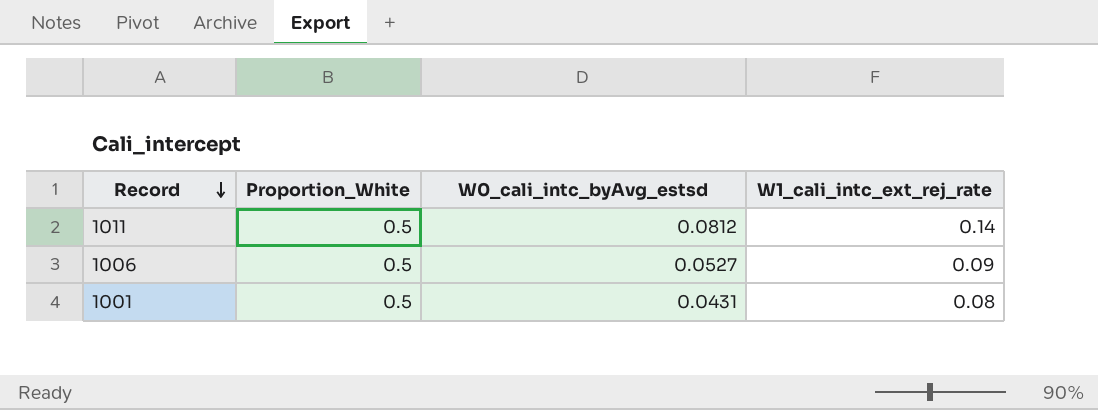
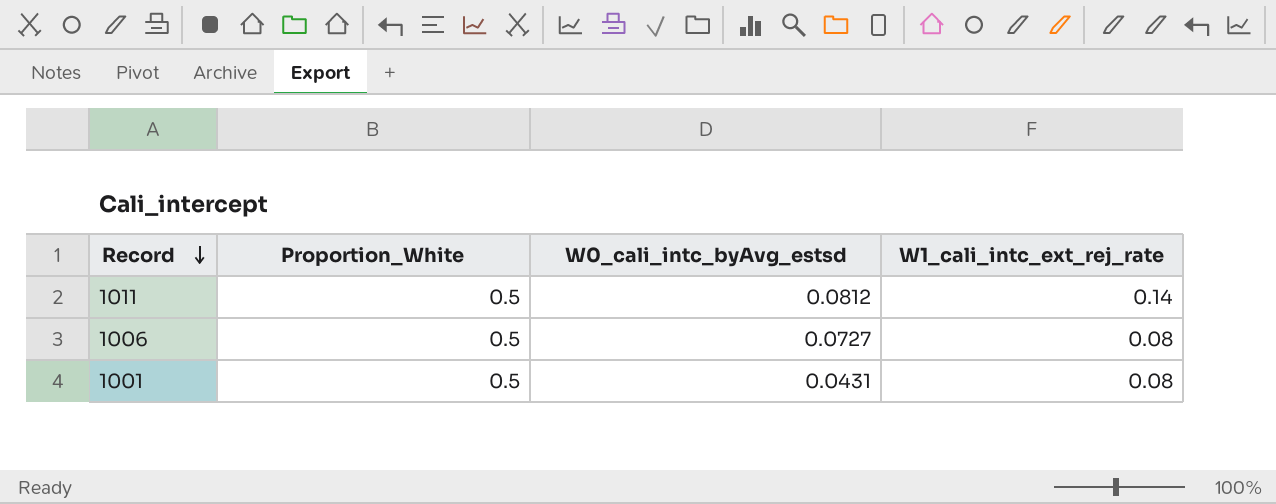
1006 | W0_cali_intc_byAvg_estsd: 0.0527 -> 0.0727
1006 | W1_cali_intc_ext_rej_rate: 0.09 -> 0.08

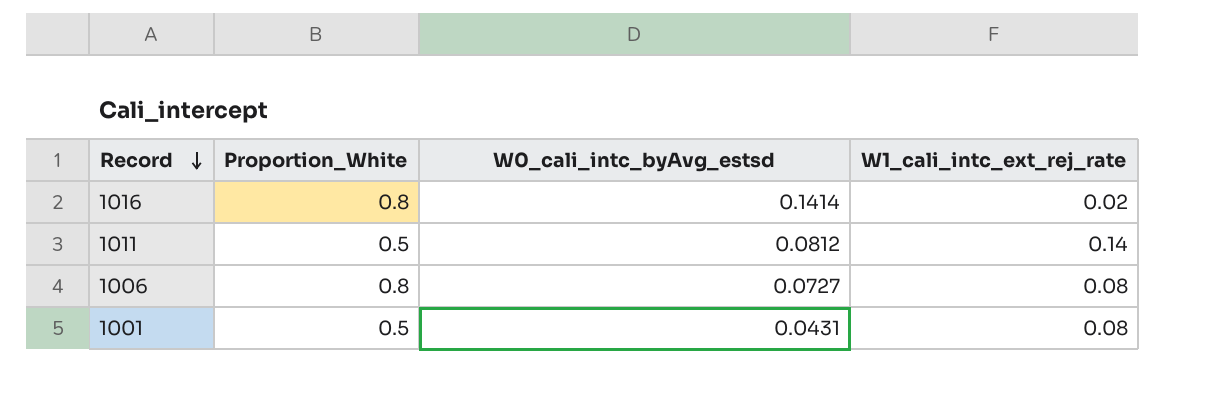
row 1016: none -> 0.8 | 0.1414 | 0.02
1006 | Proportion_White: 0.5 -> 0.8

